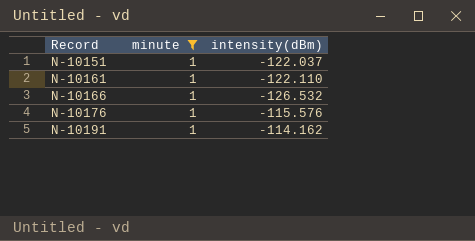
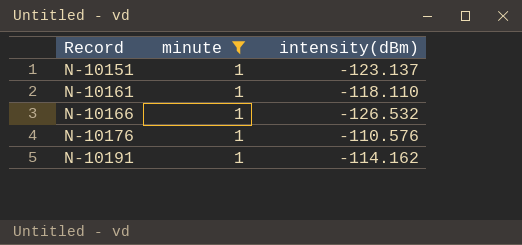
N-10151 | intensity(dBm): -122.037 -> -123.137
N-10161 | intensity(dBm): -122.110 -> -118.110
N-10176 | intensity(dBm): -115.576 -> -110.576

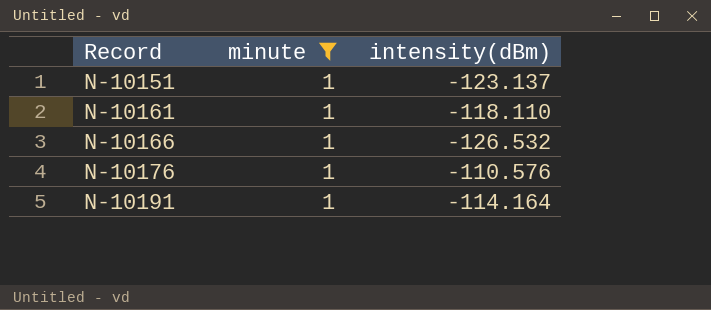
N-10191 | intensity(dBm): -114.162 -> -114.164

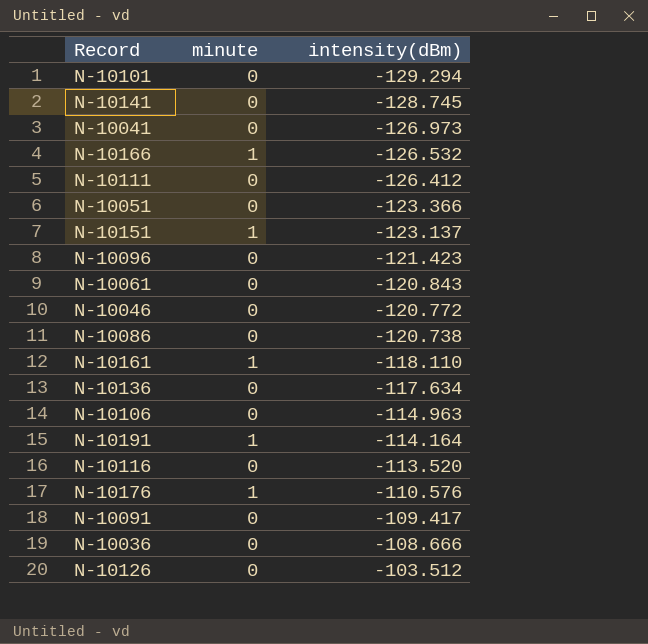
filter: minute = 1 -> none
row order: Record ascending -> intensity(dBm) ascending

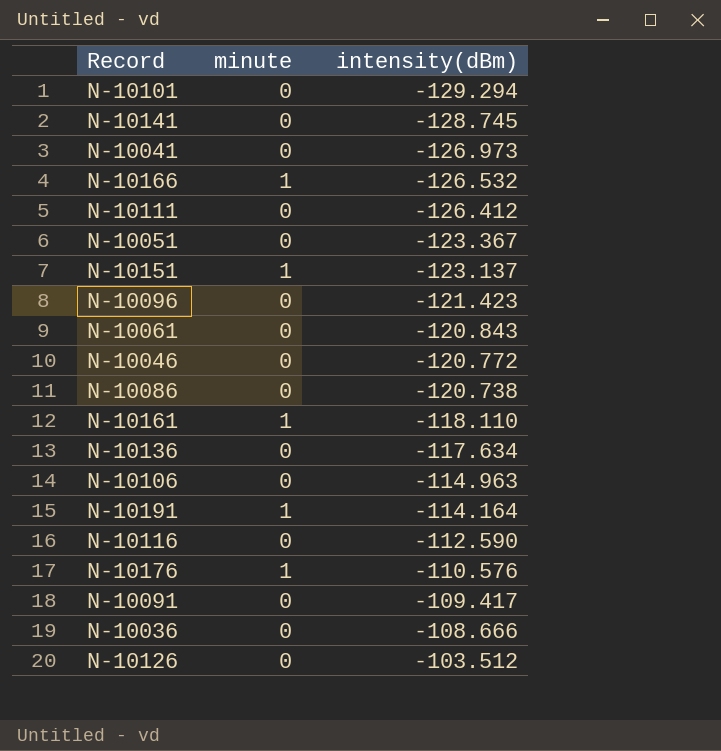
N-10051 | intensity(dBm): -123.366 -> -123.367
N-10116 | intensity(dBm): -113.520 -> -112.590

